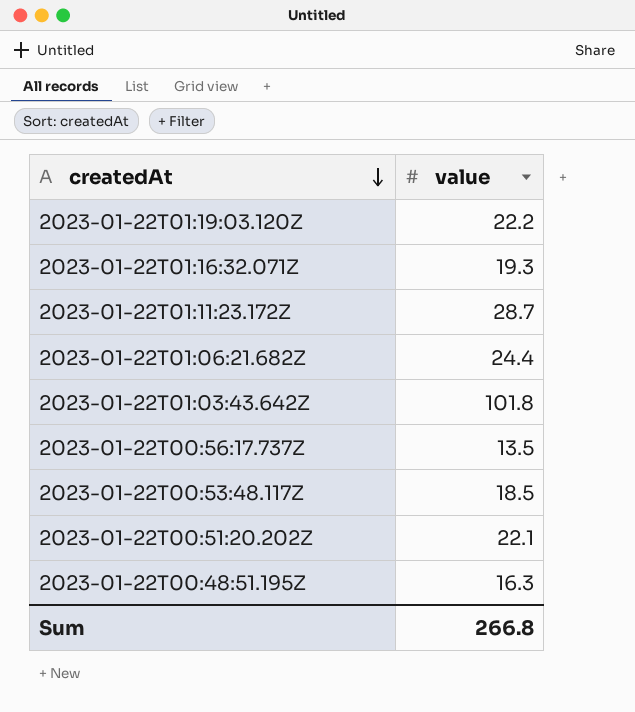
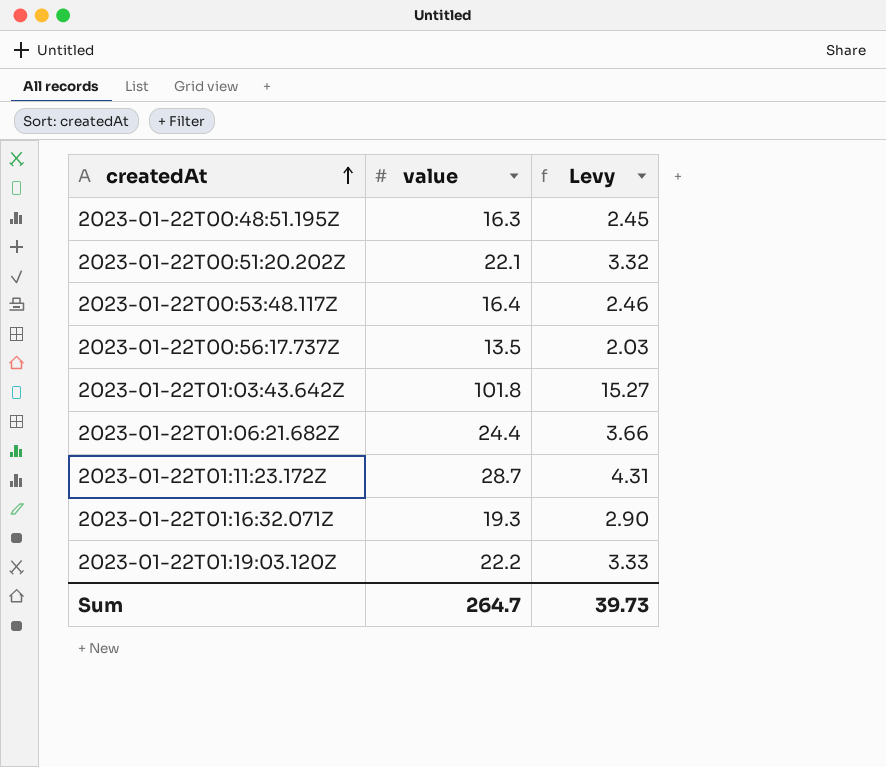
row order: createdAt descending -> createdAt ascending
column Levy | formula: none -> [value] * 0.15
2023-01-22T00:53:48.117Z | value: 18.5 -> 16.4
Sum | value: 266.8 -> 264.7

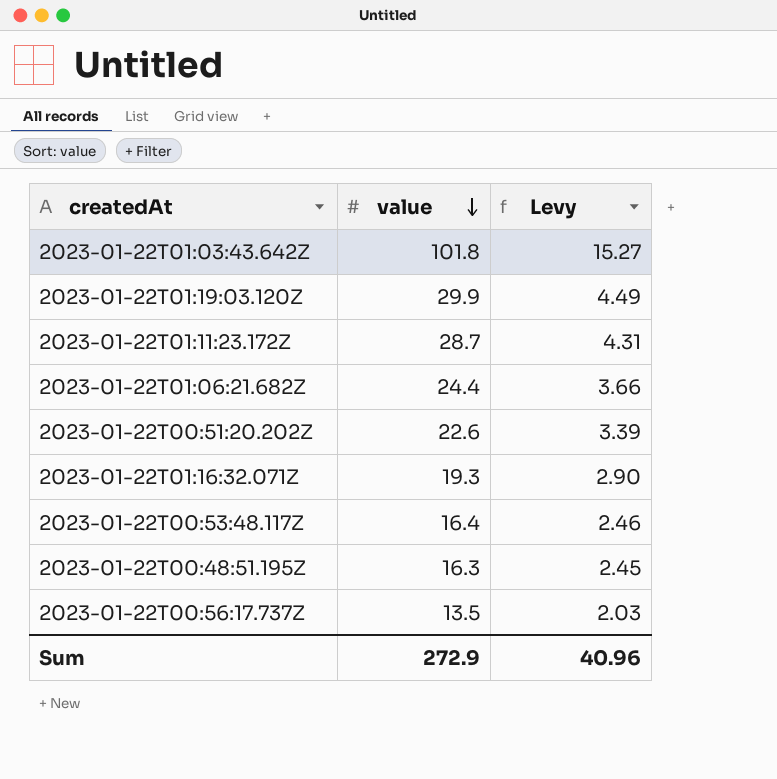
row order: createdAt ascending -> value descending
2023-01-22T01:19:03.120Z | value: 22.2 -> 29.9
2023-01-22T01:19:03.120Z | Levy: 3.33 -> 4.49
2023-01-22T00:51:20.202Z | value: 22.1 -> 22.6
2023-01-22T00:51:20.202Z | Levy: 3.32 -> 3.39
Sum | value: 264.7 -> 272.9
Sum | Levy: 39.73 -> 40.96

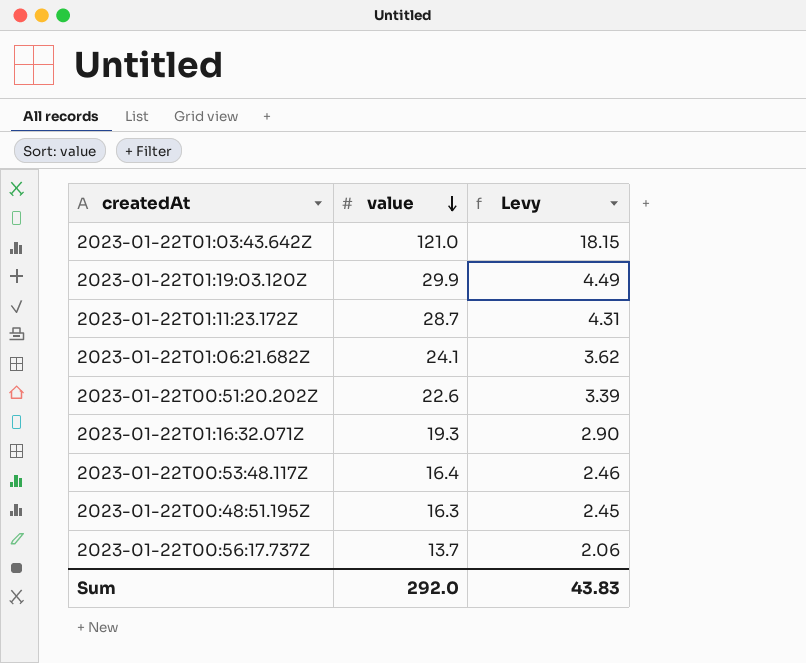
2023-01-22T01:03:43.642Z | value: 101.8 -> 121.0
2023-01-22T01:03:43.642Z | Levy: 15.27 -> 18.15
2023-01-22T01:06:21.682Z | value: 24.4 -> 24.1
2023-01-22T01:06:21.682Z | Levy: 3.66 -> 3.62
2023-01-22T00:56:17.737Z | value: 13.5 -> 13.7
2023-01-22T00:56:17.737Z | Levy: 2.03 -> 2.06
Sum | value: 272.9 -> 292.0
Sum | Levy: 40.96 -> 43.83

